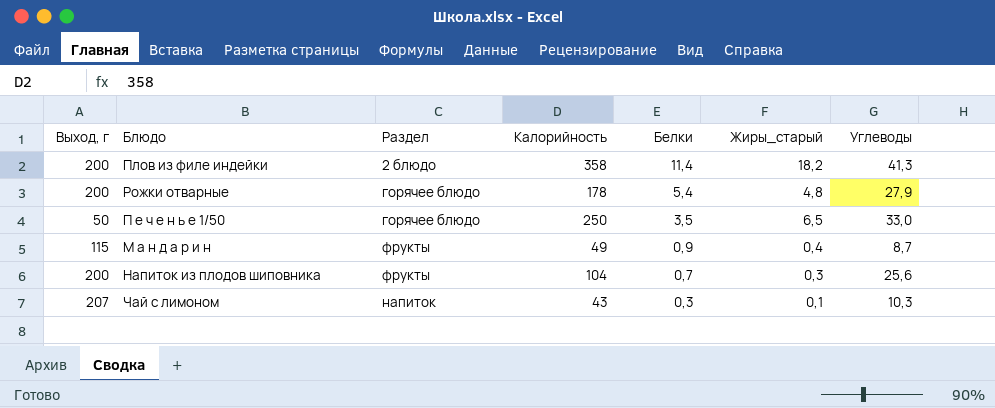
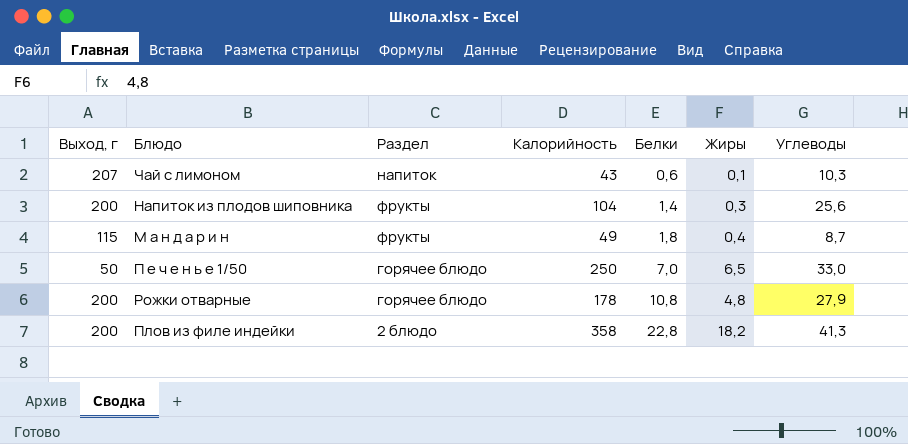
row order: Белки descending -> Белки ascending
column name: Жиры_старый -> Жиры
Чай с лимоном | Белки: 0,3 -> 0,6
Напиток из плодов шиповника | Белки: 0,7 -> 1,4
М а н д а р и н | Белки: 0,9 -> 1,8
П е ч е н ь е 1/50 | Белки: 3,5 -> 7,0
Рожки отварные | Белки: 5,4 -> 10,8
Плов из филе индейки | Белки: 11,4 -> 22,8

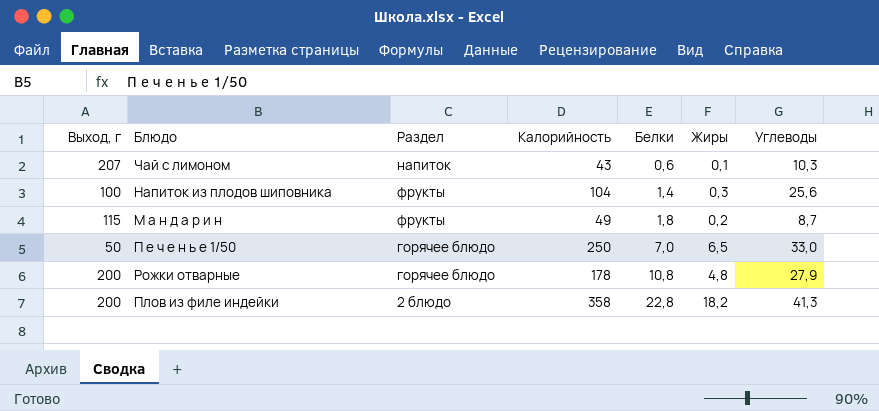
Напиток из плодов шиповника | Выход, г: 200 -> 100
М а н д а р и н | Жиры: 0,4 -> 0,2

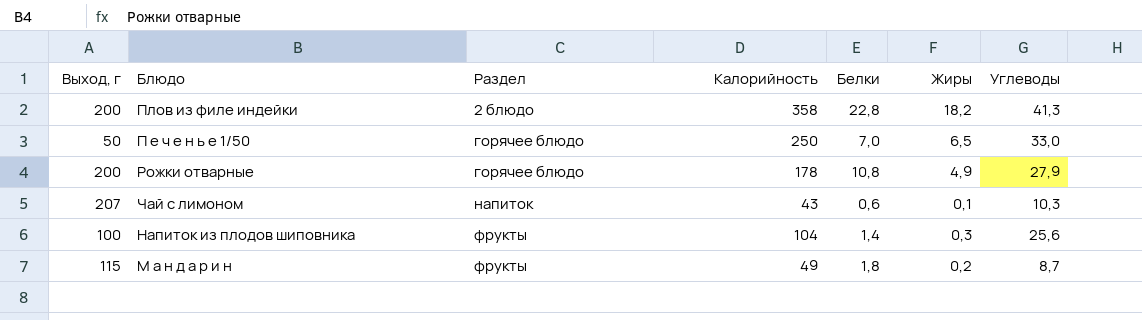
row order: Белки ascending -> Раздел ascending
Рожки отварные | Жиры: 4,8 -> 4,9

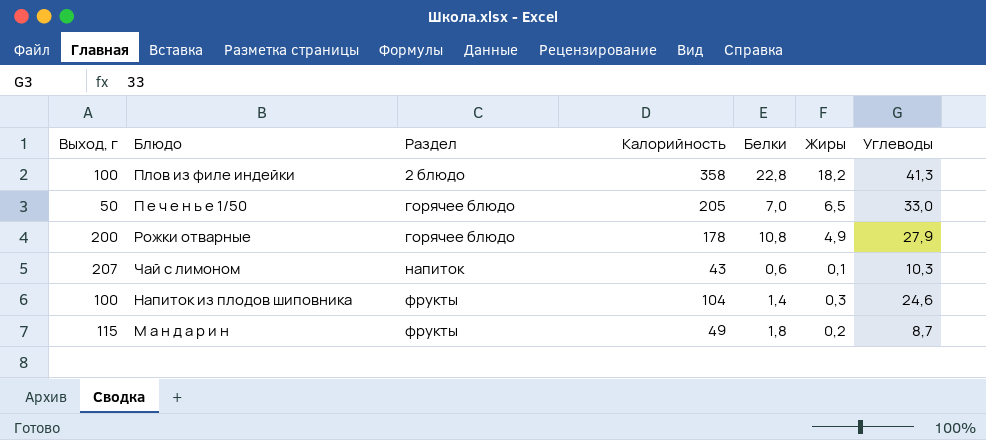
Плов из филе индейки | Выход, г: 200 -> 100
П е ч е н ь е 1/50 | Калорийность: 250 -> 205
Напиток из плодов шиповника | Углеводы: 25,6 -> 24,6

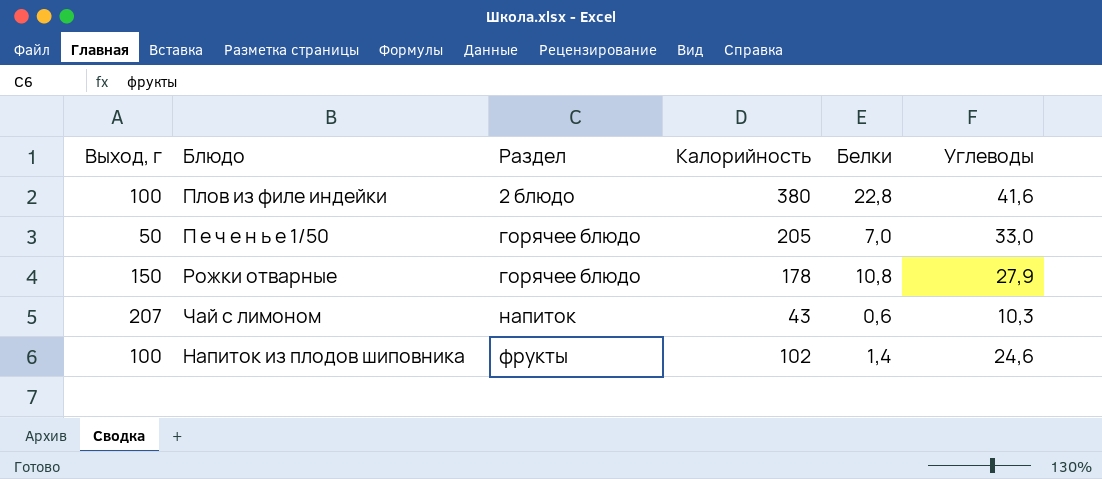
column Жиры | position: 6 -> none
row М а н д а р и н: 115 | фрукты | 49 | 1,8 | 0,2 | 8,7 -> none
Плов из филе индейки | Калорийность: 358 -> 380
Плов из филе индейки | Углеводы: 41,3 -> 41,6
Рожки отварные | Выход, г: 200 -> 150
Напиток из плодов шиповника | Калорийность: 104 -> 102

